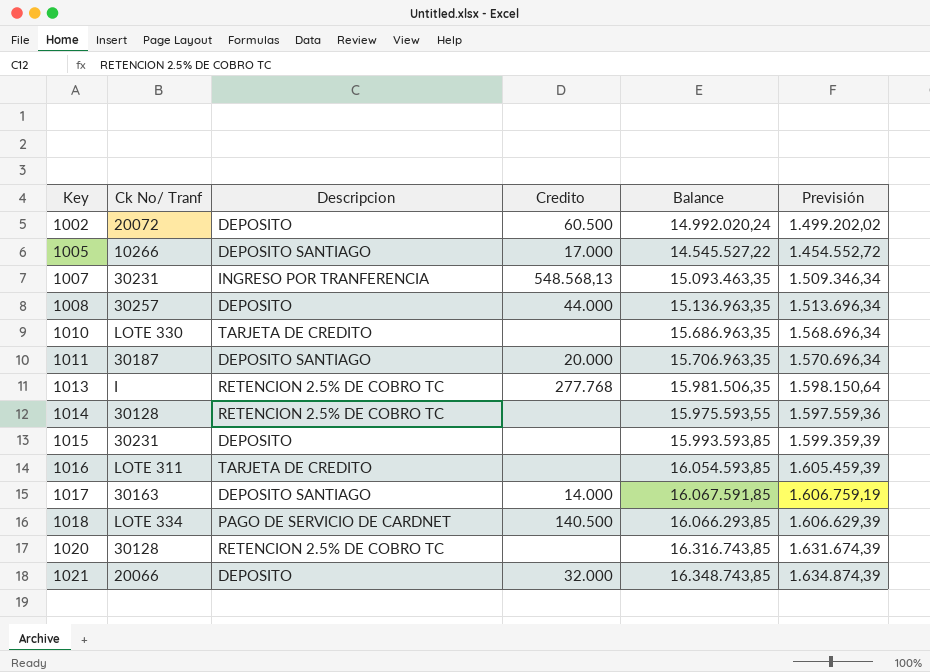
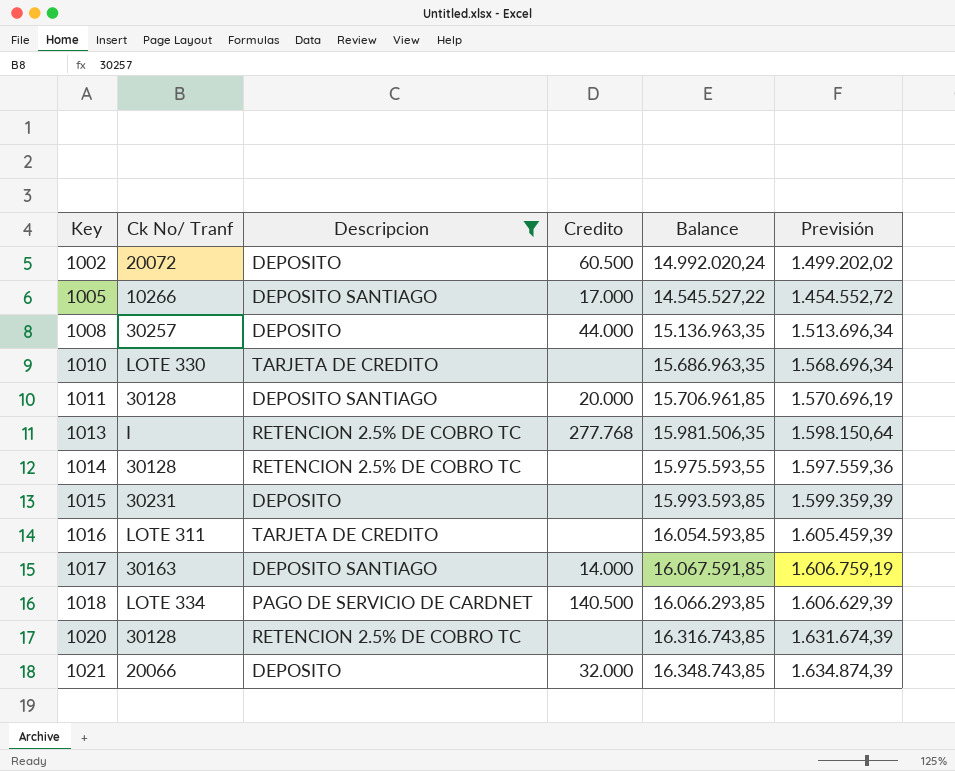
filter: none -> Descripcion != INGRESO POR TRANFERENCIA
1011 | Ck No/ Tranf: 30187 -> 30128
1011 | Balance: 15.706.963,35 -> 15.706.961,85
1011 | Previsión: 1.570.696,34 -> 1.570.696,19

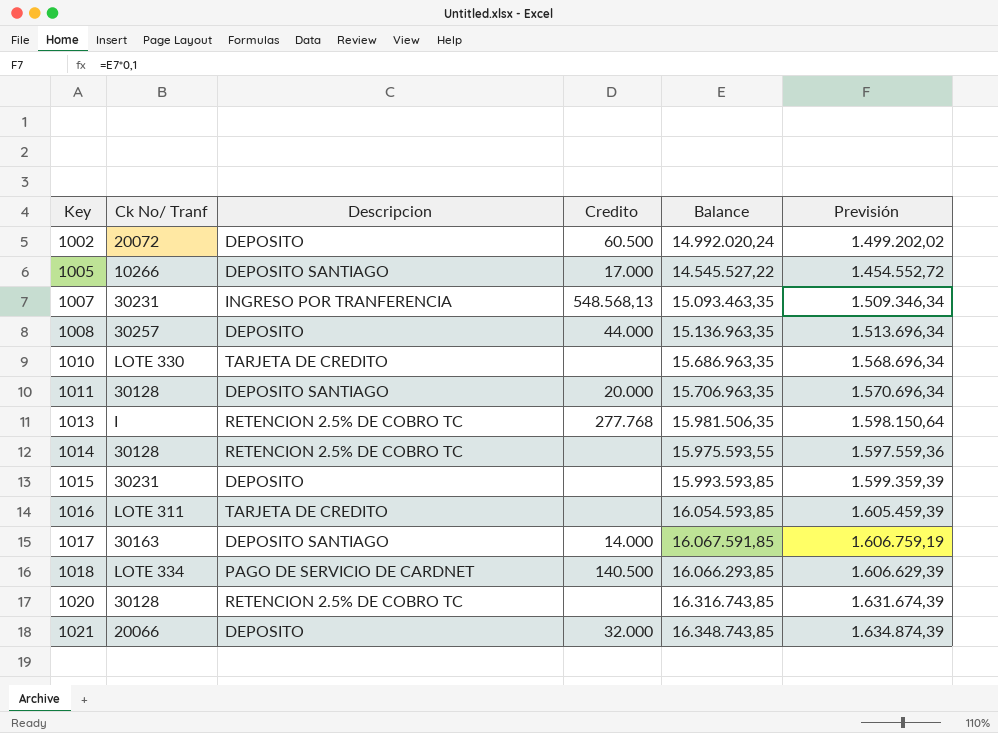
filter: Descripcion != INGRESO POR TRANFERENCIA -> none
1011 | Balance: 15.706.961,85 -> 15.706.963,35
1011 | Previsión: 1.570.696,19 -> 1.570.696,34

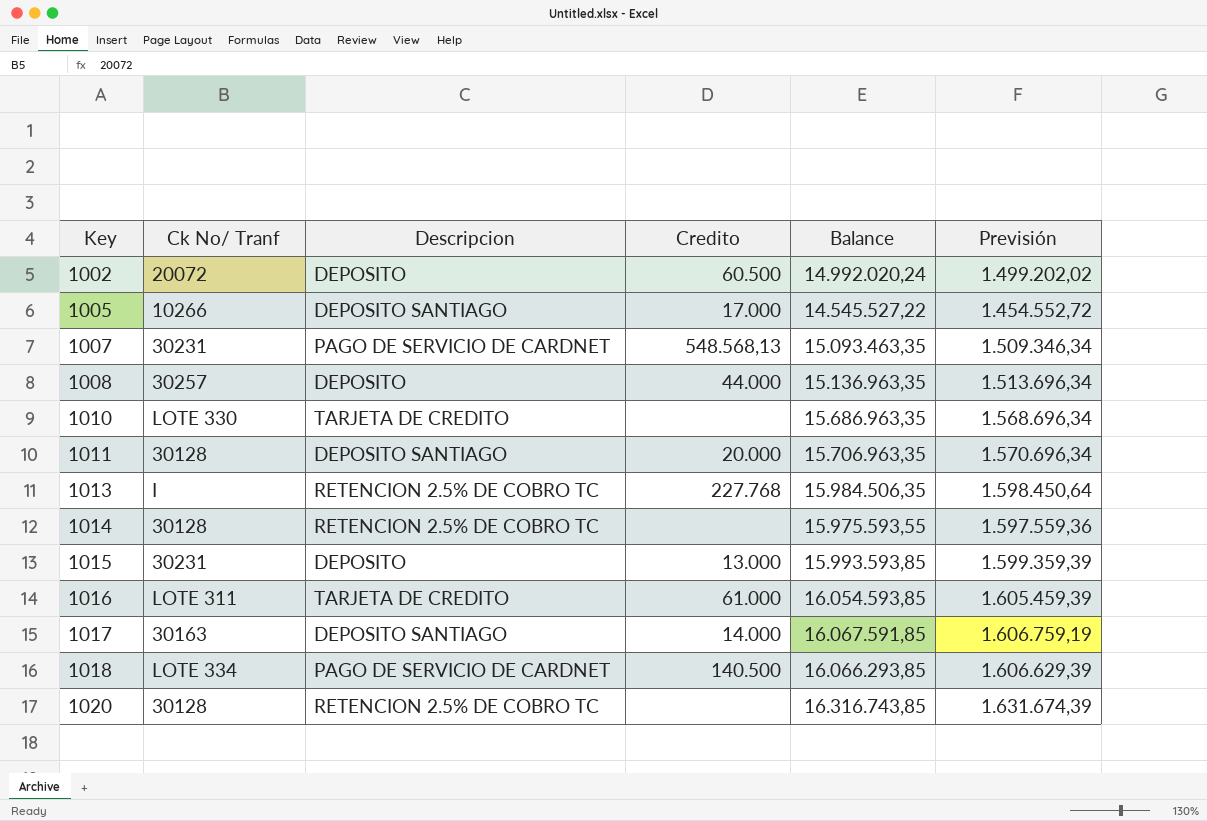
row 1021: 20066 | DEPOSITO | 32.000 | 16.348.743,85 | 1.634.874,39 -> none
1007 | Descripcion: INGRESO POR TRANFERENCIA -> PAGO DE SERVICIO DE CARDNET
1013 | Credito: 277.768 -> 227.768
1013 | Balance: 15.981.506,35 -> 15.984.506,35
1013 | Previsión: 1.598.150,64 -> 1.598.450,64
1015 | Credito: none -> 13.000
1016 | Credito: none -> 61.000

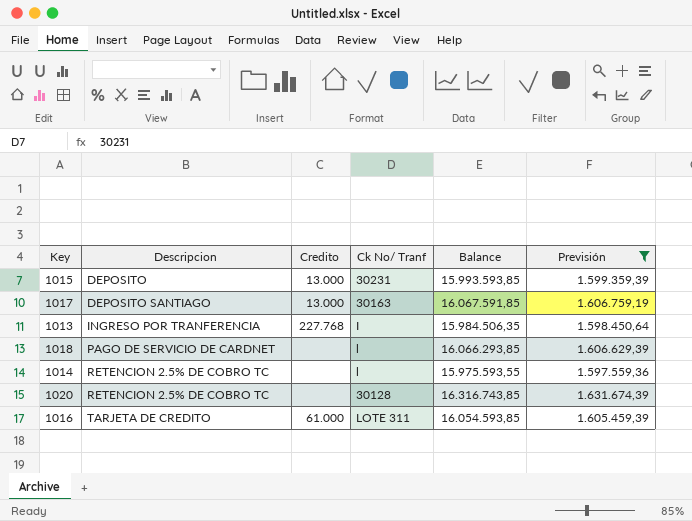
filter: none -> Previsión >= 1.597.559,36
row order: Key ascending -> Descripcion ascending
column Ck No/ Tranf | position: 2 -> 4
1017 | Credito: 14.000 -> 13.000
1013 | Descripcion: RETENCION 2.5% DE COBRO TC -> INGRESO POR TRANFERENCIA
1018 | Credito: 140.500 -> none
1018 | Ck No/ Tranf: LOTE 334 -> l
1014 | Ck No/ Tranf: 30128 -> l

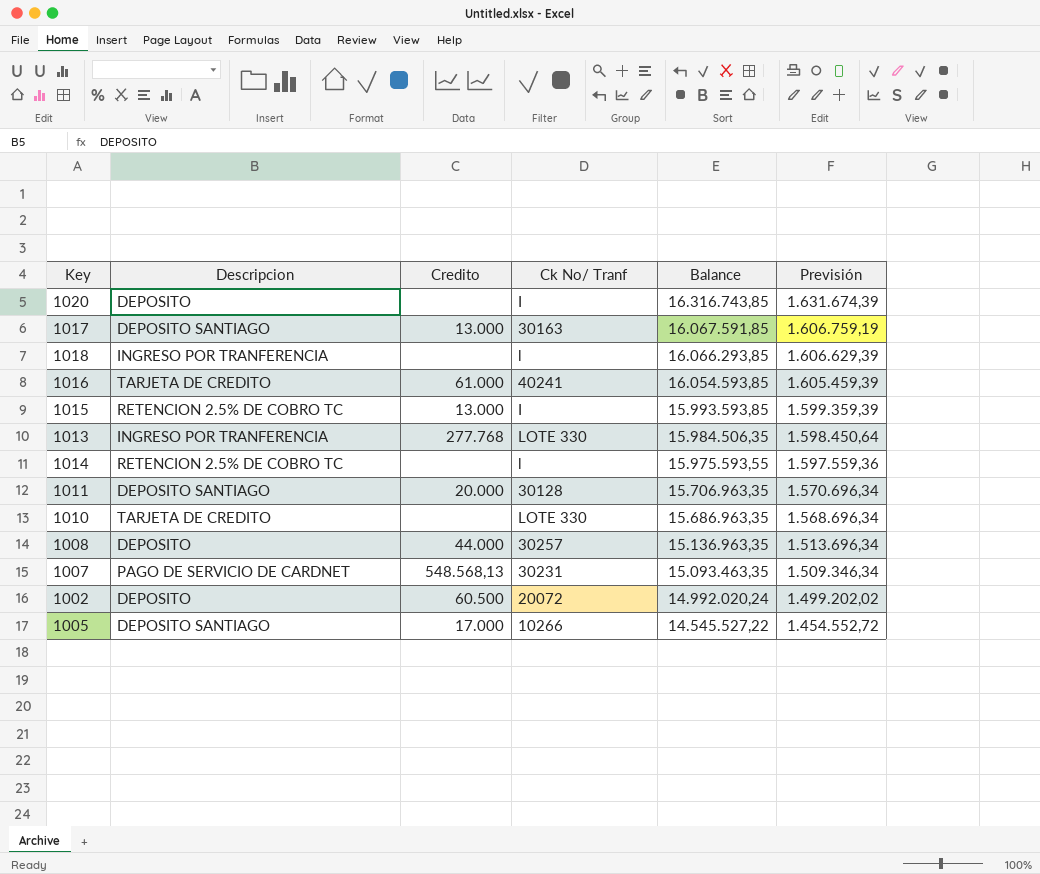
filter: Previsión >= 1.597.559,36 -> none
row order: Descripcion ascending -> Balance descending
1020 | Descripcion: RETENCION 2.5% DE COBRO TC -> DEPOSITO
1020 | Ck No/ Tranf: 30128 -> I
1018 | Descripcion: PAGO DE SERVICIO DE CARDNET -> INGRESO POR TRANFERENCIA
1016 | Ck No/ Tranf: LOTE 311 -> 40241
1015 | Descripcion: DEPOSITO -> RETENCION 2.5% DE COBRO TC
1015 | Ck No/ Tranf: 30231 -> I
1013 | Credito: 227.768 -> 277.768
1013 | Ck No/ Tranf: I -> LOTE 330

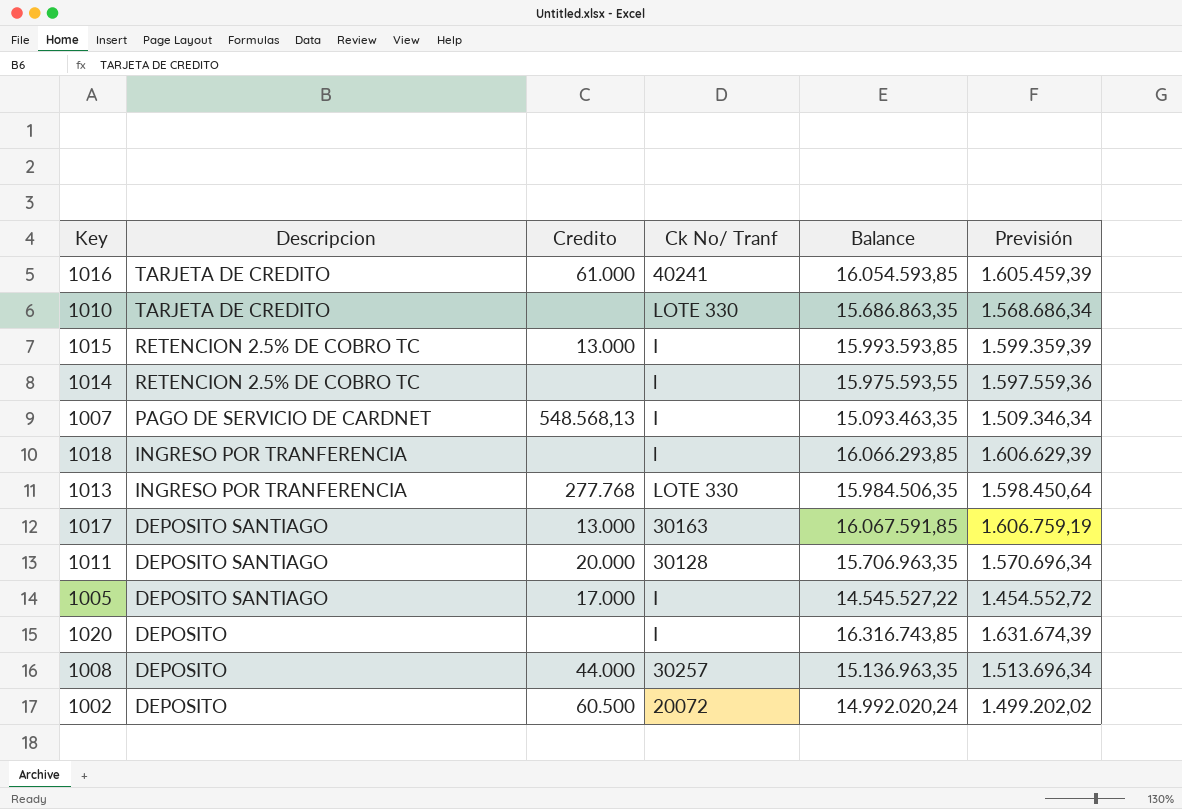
row order: Balance descending -> Descripcion descending
1010 | Balance: 15.686.963,35 -> 15.686.863,35
1010 | Previsión: 1.568.696,34 -> 1.568.686,34
1007 | Ck No/ Tranf: 30231 -> I
1005 | Ck No/ Tranf: 10266 -> I

